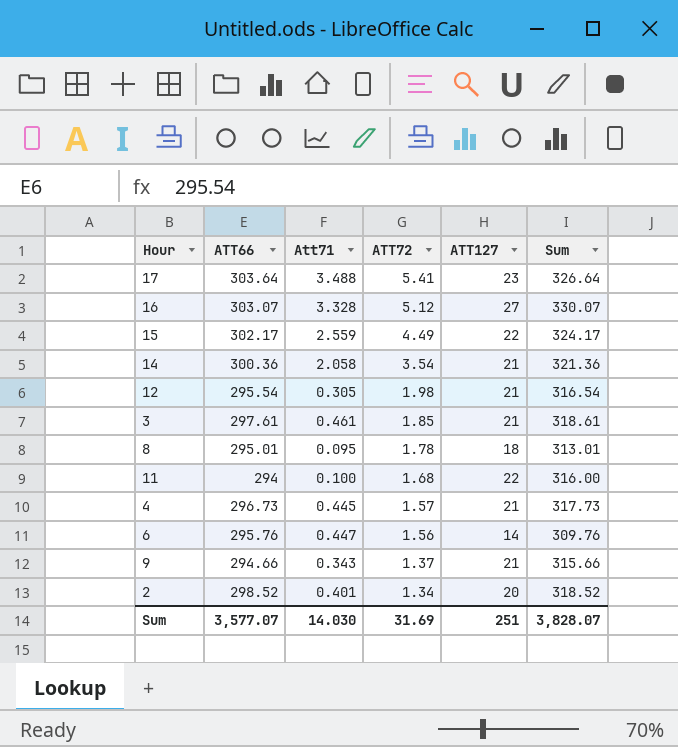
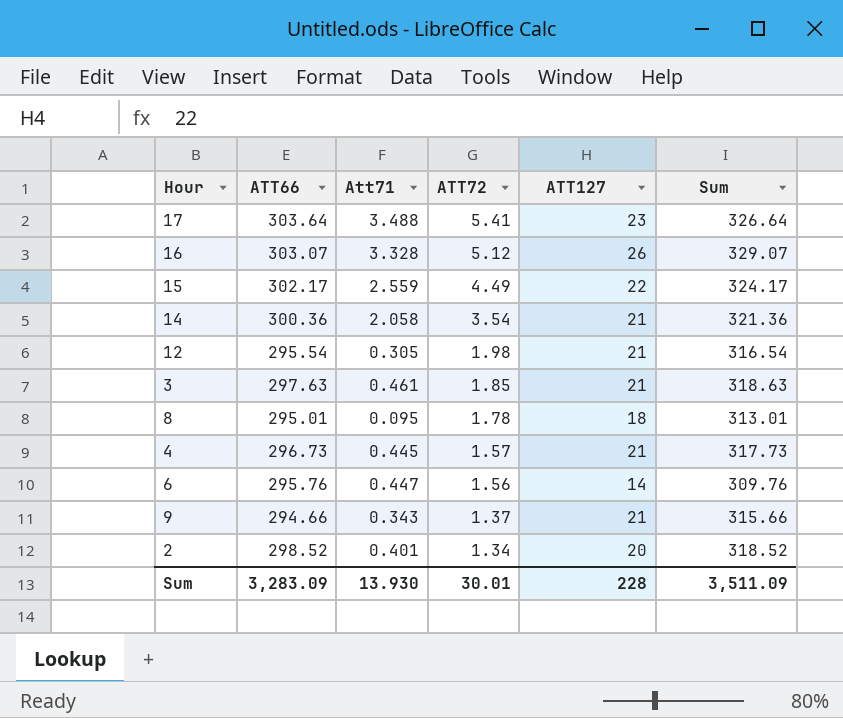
row 11: 294 | 0.100 | 1.68 | 22 | 316.00 -> none
16 | ATT127: 27 -> 26
16 | Sum: 330.07 -> 329.07
3 | ATT66: 297.61 -> 297.63
3 | Sum: 318.61 -> 318.63
Sum | ATT66: 3,577.07 -> 3,283.09
Sum | Att71: 14.030 -> 13.930
Sum | ATT72: 31.69 -> 30.01
Sum | ATT127: 251 -> 228
Sum | Sum: 3,828.07 -> 3,511.09

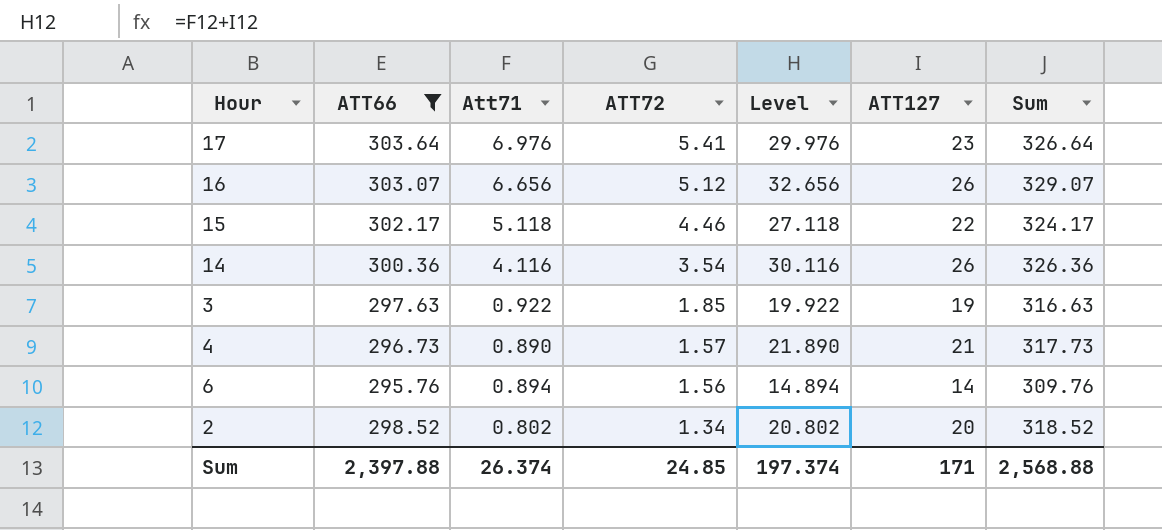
filter: none -> ATT66 >= 295.76
column Level | formula: none -> [Att71] + [ATT127]
17 | Att71: 3.488 -> 6.976
16 | Att71: 3.328 -> 6.656
15 | Att71: 2.559 -> 5.118
15 | ATT72: 4.49 -> 4.46
14 | Att71: 2.058 -> 4.116
14 | ATT127: 21 -> 26
14 | Sum: 321.36 -> 326.36
3 | Att71: 0.461 -> 0.922
3 | ATT127: 21 -> 19
3 | Sum: 318.63 -> 316.63
4 | Att71: 0.445 -> 0.890
6 | Att71: 0.447 -> 0.894
2 | Att71: 0.401 -> 0.802
Sum | ATT66: 3,283.09 -> 2,397.88
Sum | Att71: 13.930 -> 26.374
Sum | ATT72: 30.01 -> 24.85
Sum | ATT127: 228 -> 171
Sum | Sum: 3,511.09 -> 2,568.88

